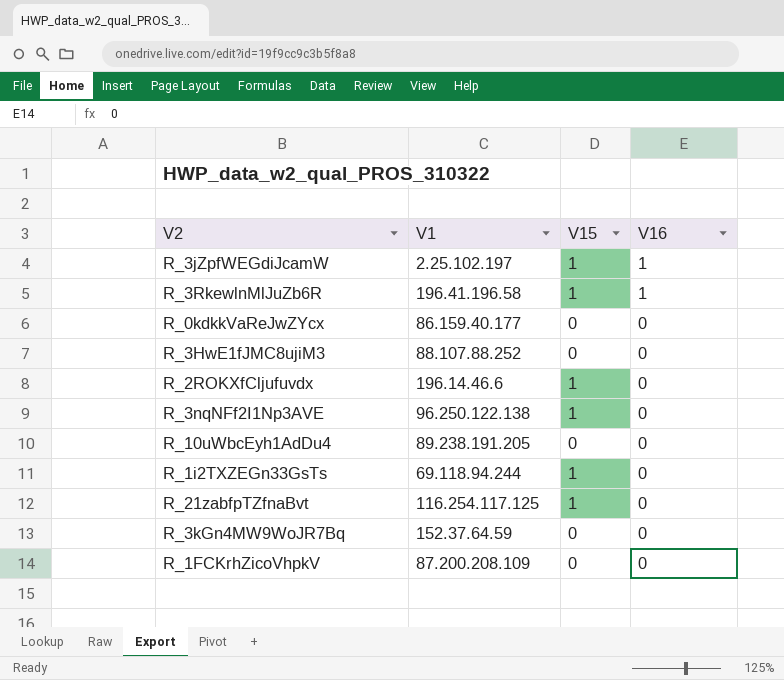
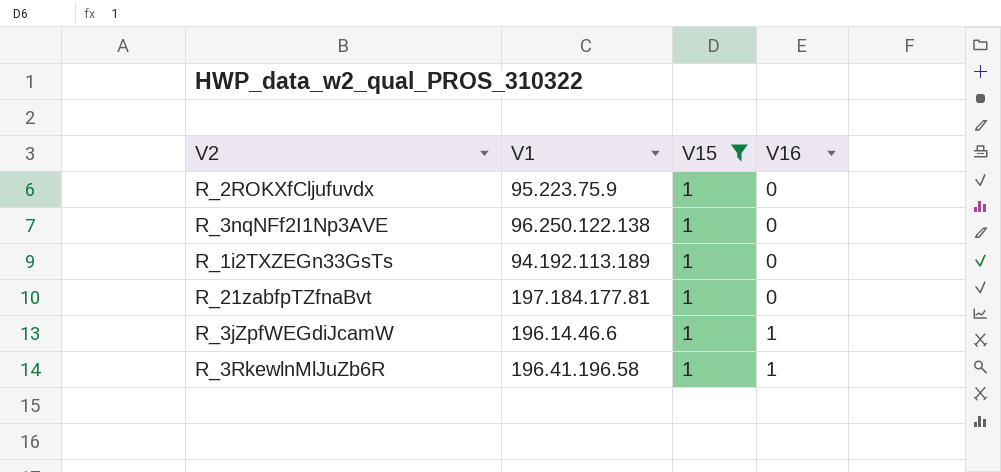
filter: none -> V15 = 1
row order: V16 descending -> V16 ascending
R_2ROKXfCljufuvdx | V1: 196.14.46.6 -> 95.223.75.9
R_1i2TXZEGn33GsTs | V1: 69.118.94.244 -> 94.192.113.189
R_21zabfpTZfnaBvt | V1: 116.254.117.125 -> 197.184.177.81
R_3jZpfWEGdiJcamW | V1: 2.25.102.197 -> 196.14.46.6

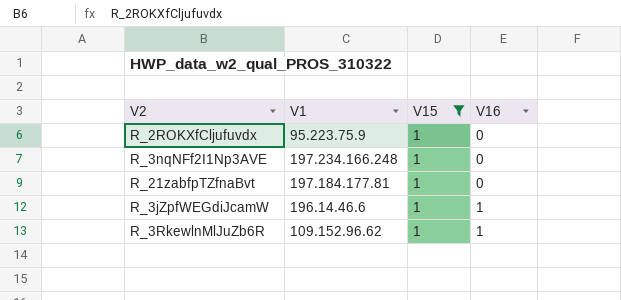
row R_1i2TXZEGn33GsTs: 94.192.113.189 | 1 | 0 -> none
R_3nqNFf2I1Np3AVE | V1: 96.250.122.138 -> 197.234.166.248
R_3RkewlnMlJuZb6R | V1: 196.41.196.58 -> 109.152.96.62

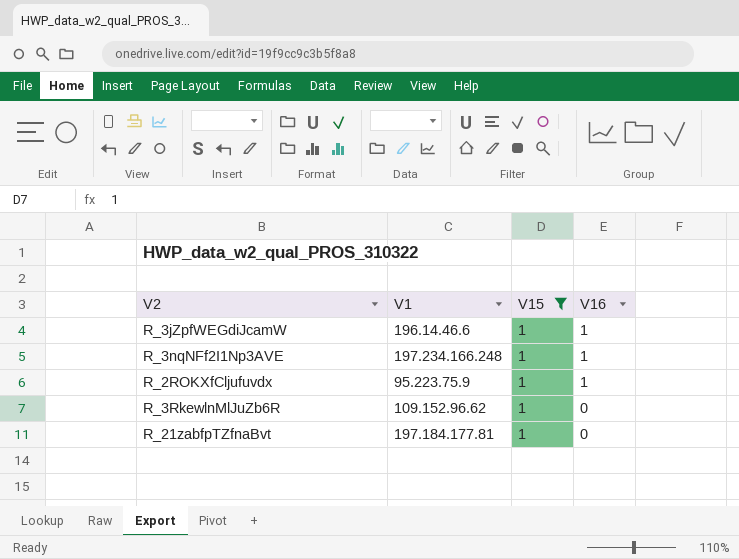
row order: V16 ascending -> V16 descending
R_3nqNFf2I1Np3AVE | V16: 0 -> 1
R_2ROKXfCljufuvdx | V16: 0 -> 1
R_3RkewlnMlJuZb6R | V16: 1 -> 0

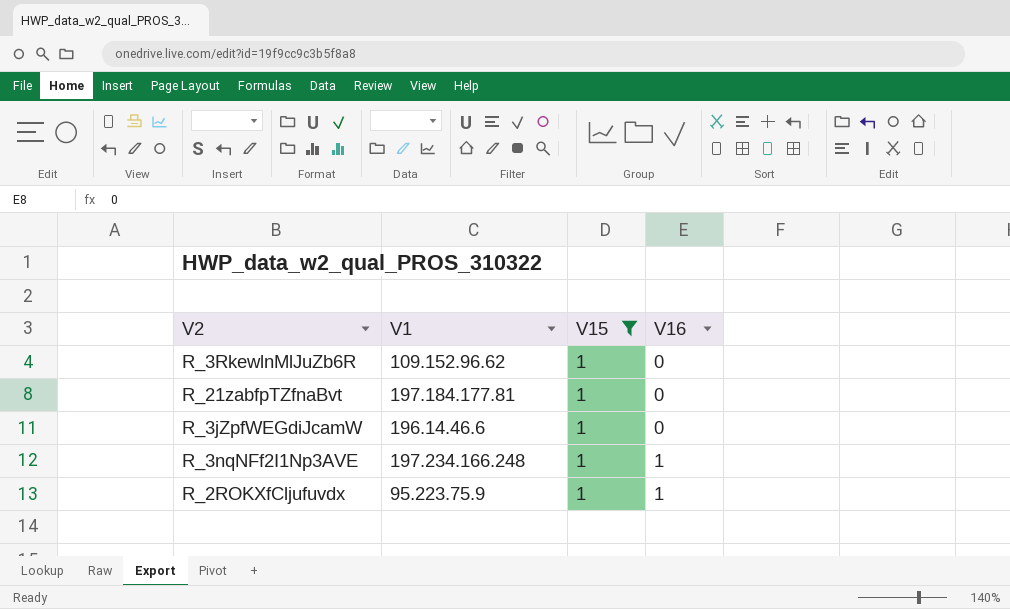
row order: V16 descending -> V16 ascending
R_3jZpfWEGdiJcamW | V16: 1 -> 0

